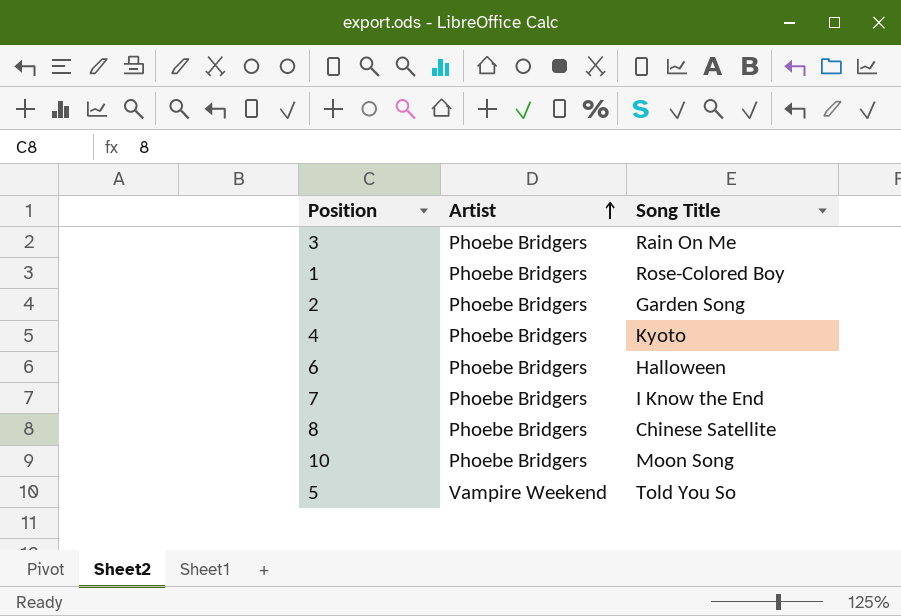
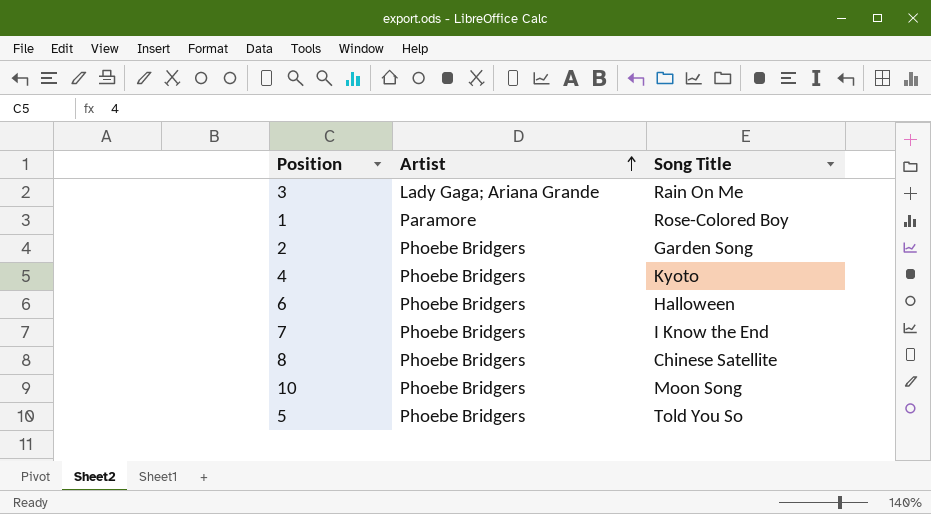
3 | Artist: Phoebe Bridgers -> Lady Gaga; Ariana Grande
1 | Artist: Phoebe Bridgers -> Paramore
5 | Artist: Vampire Weekend -> Phoebe Bridgers

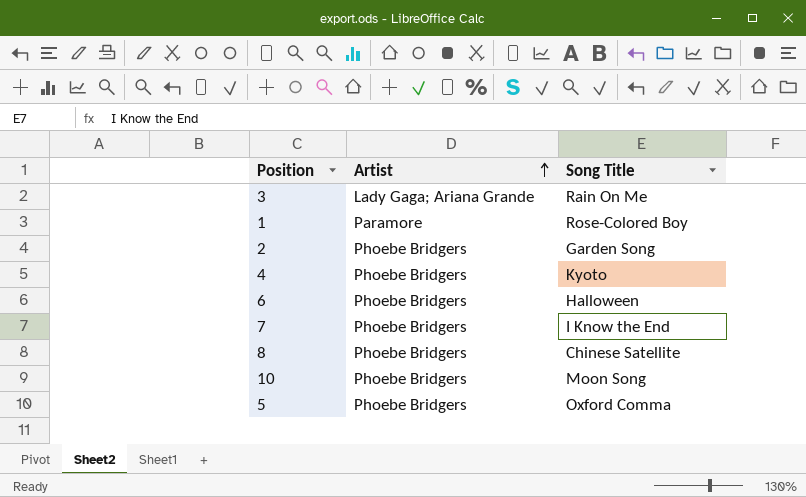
5 | Song Title: Told You So -> Oxford Comma

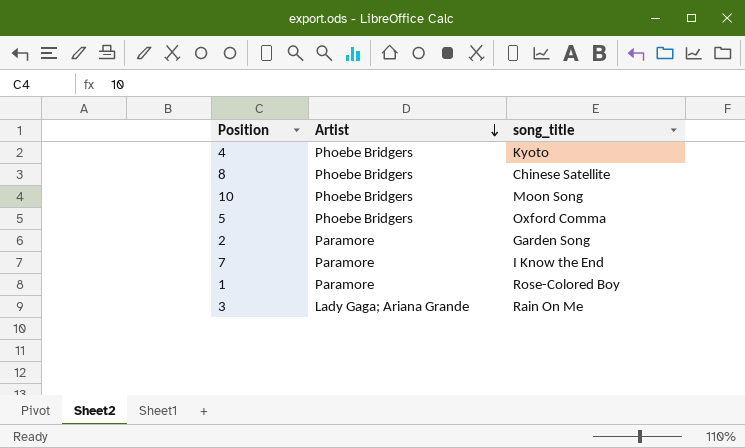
row order: Artist ascending -> Artist descending
column name: Song Title -> song_title
row 6: Phoebe Bridgers | Halloween -> none
2 | Artist: Phoebe Bridgers -> Paramore
7 | Artist: Phoebe Bridgers -> Paramore

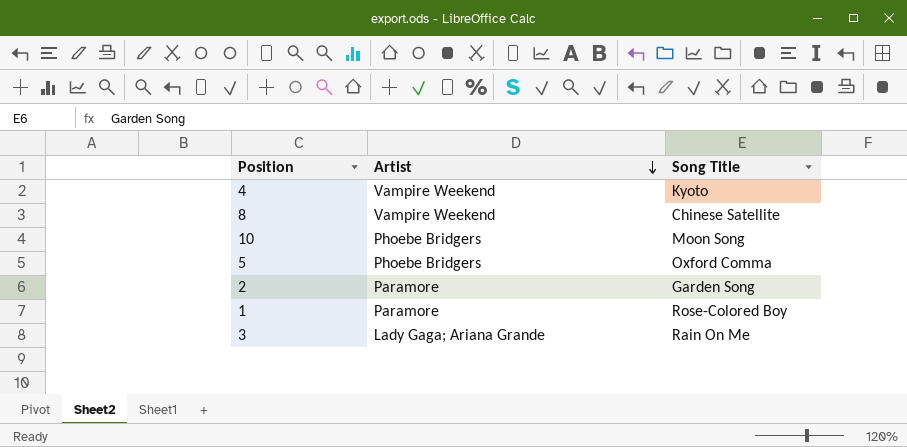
column name: song_title -> Song Title
row 7: Paramore | I Know the End -> none
4 | Artist: Phoebe Bridgers -> Vampire Weekend
8 | Artist: Phoebe Bridgers -> Vampire Weekend

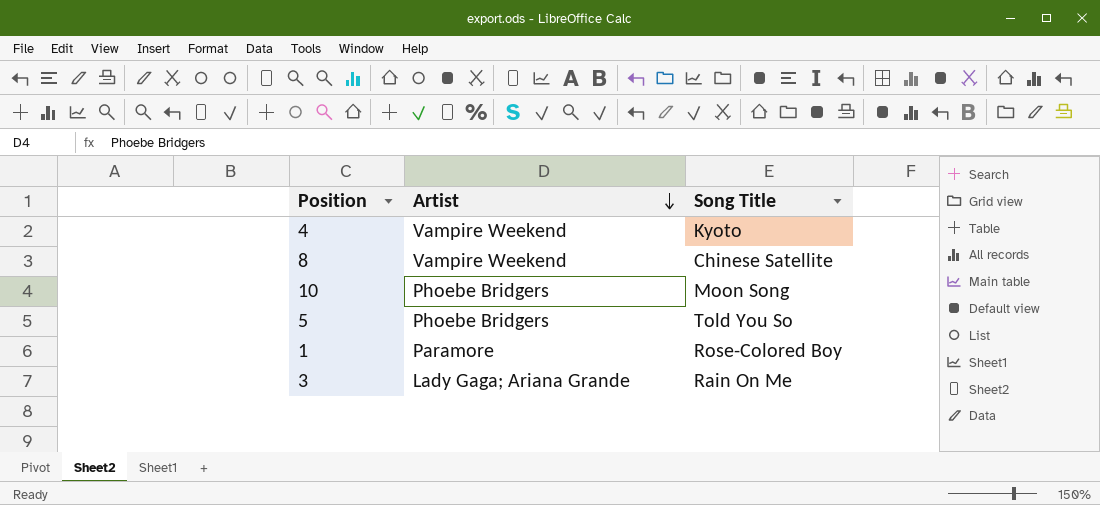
row 2: Paramore | Garden Song -> none
5 | Song Title: Oxford Comma -> Told You So

